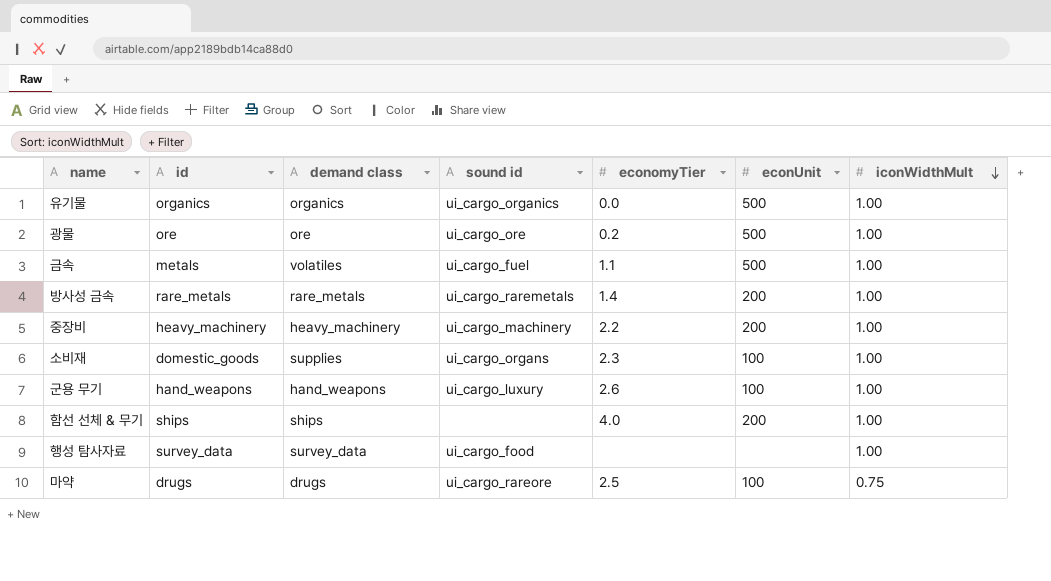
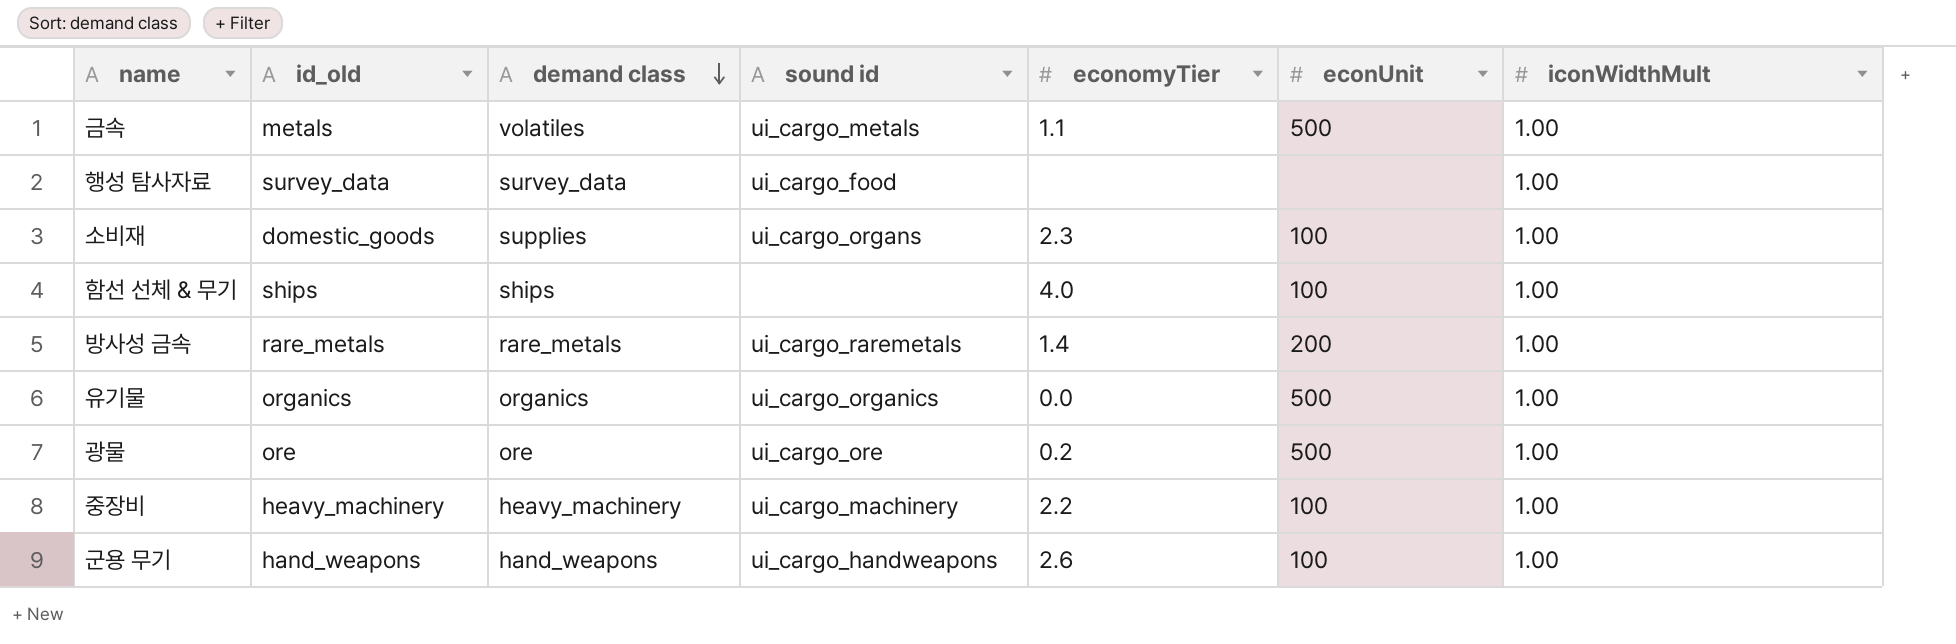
row order: iconWidthMult descending -> demand class descending
column name: id -> id_old
row 마약: drugs | drugs | ui_cargo_rareore | 2.5 | 100 | 0.75 -> none
금속 | sound id: ui_cargo_fuel -> ui_cargo_metals
함선 선체 & 무기 | econUnit: 200 -> 100
중장비 | econUnit: 200 -> 100
군용 무기 | sound id: ui_cargo_luxury -> ui_cargo_handweapons

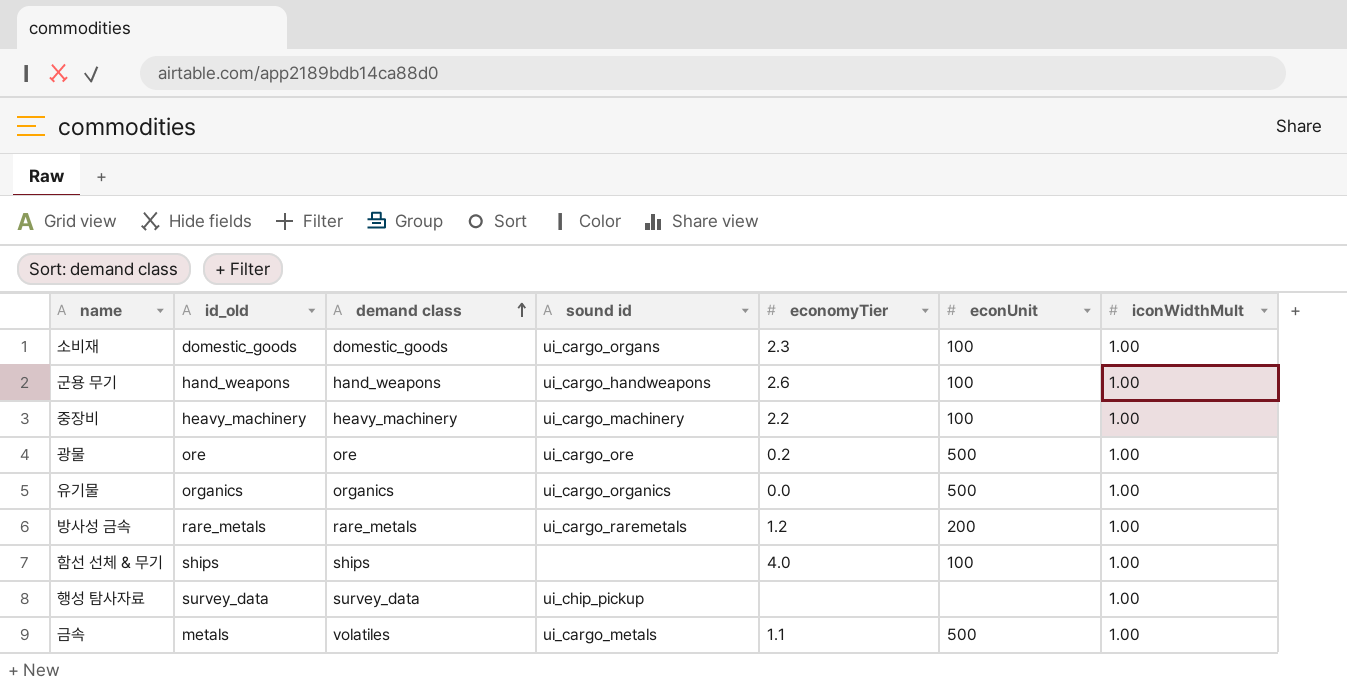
row order: demand class descending -> demand class ascending
소비재 | demand class: supplies -> domestic_goods
방사성 금속 | economyTier: 1.4 -> 1.2
행성 탐사자료 | sound id: ui_cargo_food -> ui_chip_pickup

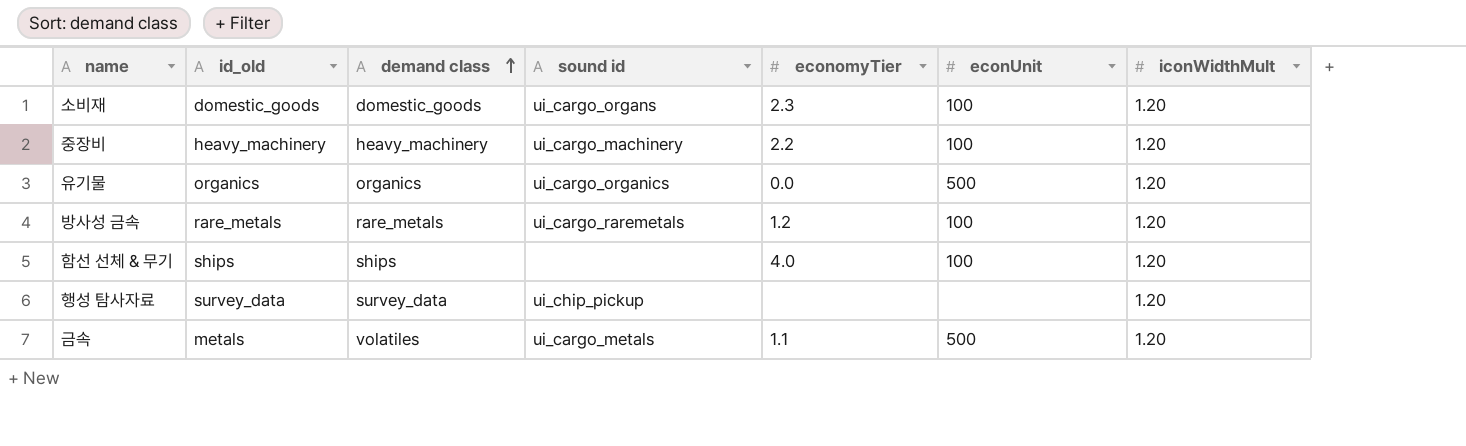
row 군용 무기: hand_weapons | hand_weapons | ui_cargo_handweapons | 2.6 | 100 | 1.00 -> none
row 광물: ore | ore | ui_cargo_ore | 0.2 | 500 | 1.00 -> none
소비재 | iconWidthMult: 1.00 -> 1.20
중장비 | iconWidthMult: 1.00 -> 1.20
유기물 | iconWidthMult: 1.00 -> 1.20
방사성 금속 | econUnit: 200 -> 100
방사성 금속 | iconWidthMult: 1.00 -> 1.20
함선 선체 & 무기 | iconWidthMult: 1.00 -> 1.20
행성 탐사자료 | iconWidthMult: 1.00 -> 1.20
금속 | iconWidthMult: 1.00 -> 1.20

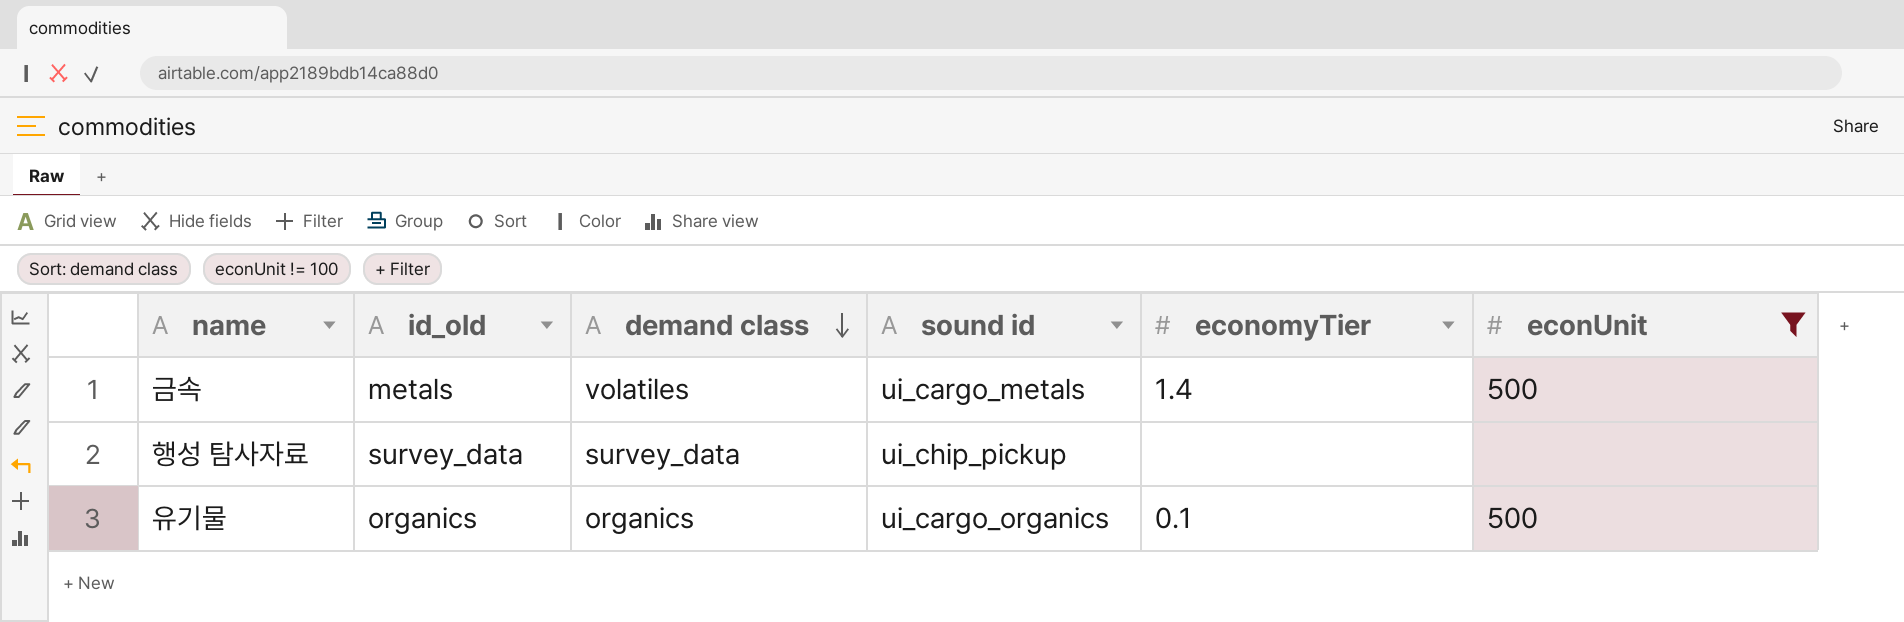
filter: none -> econUnit != 100
row order: demand class ascending -> demand class descending
column iconWidthMult | position: 7 -> none
금속 | economyTier: 1.1 -> 1.4
유기물 | economyTier: 0.0 -> 0.1

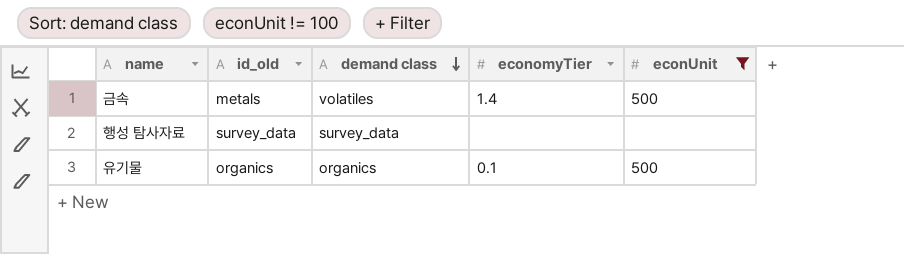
column sound id | position: 4 -> none

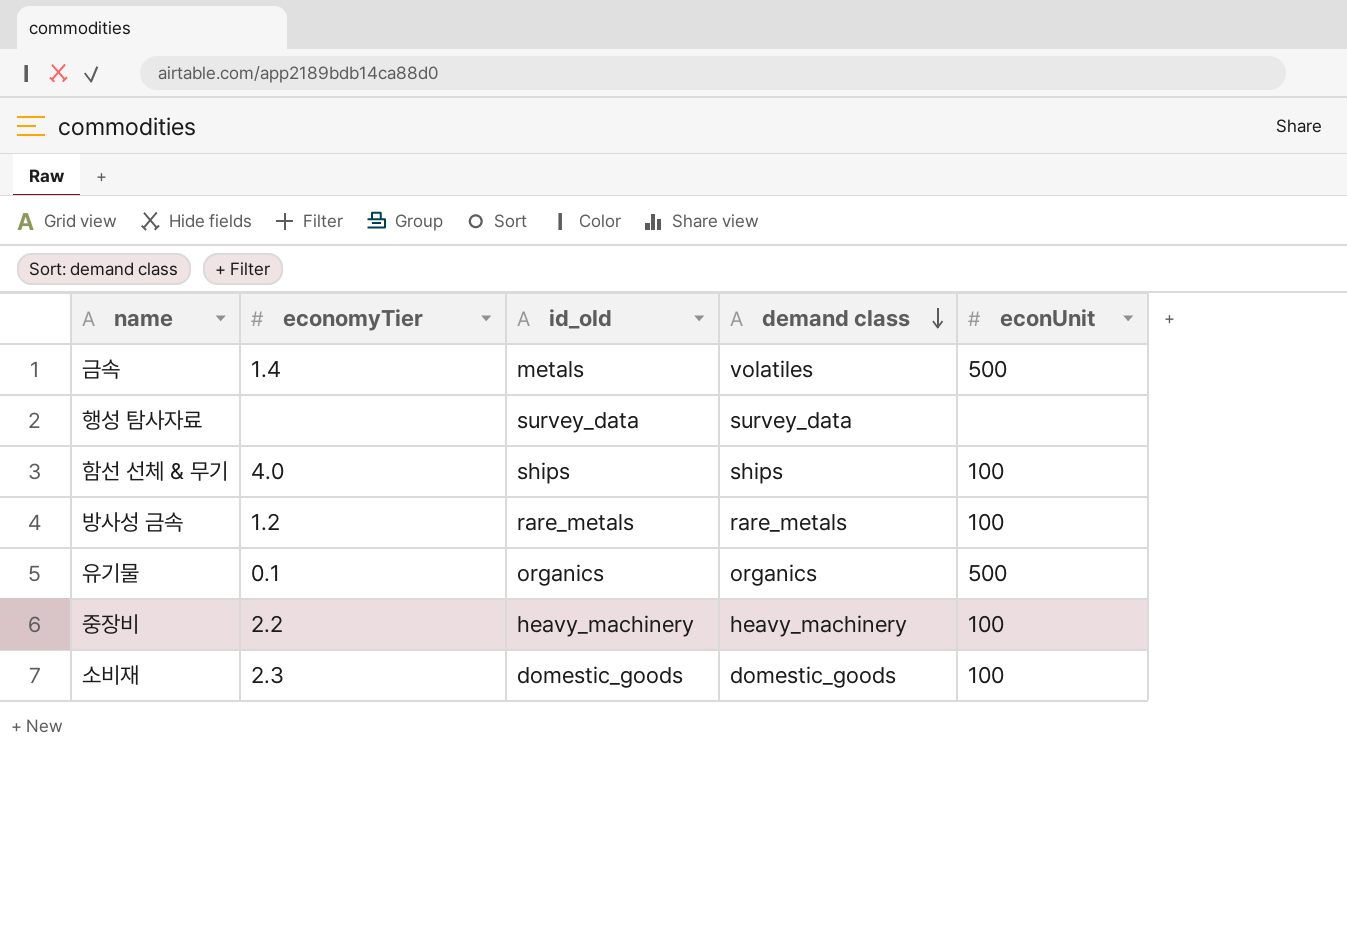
filter: econUnit != 100 -> none
column economyTier | position: 4 -> 2

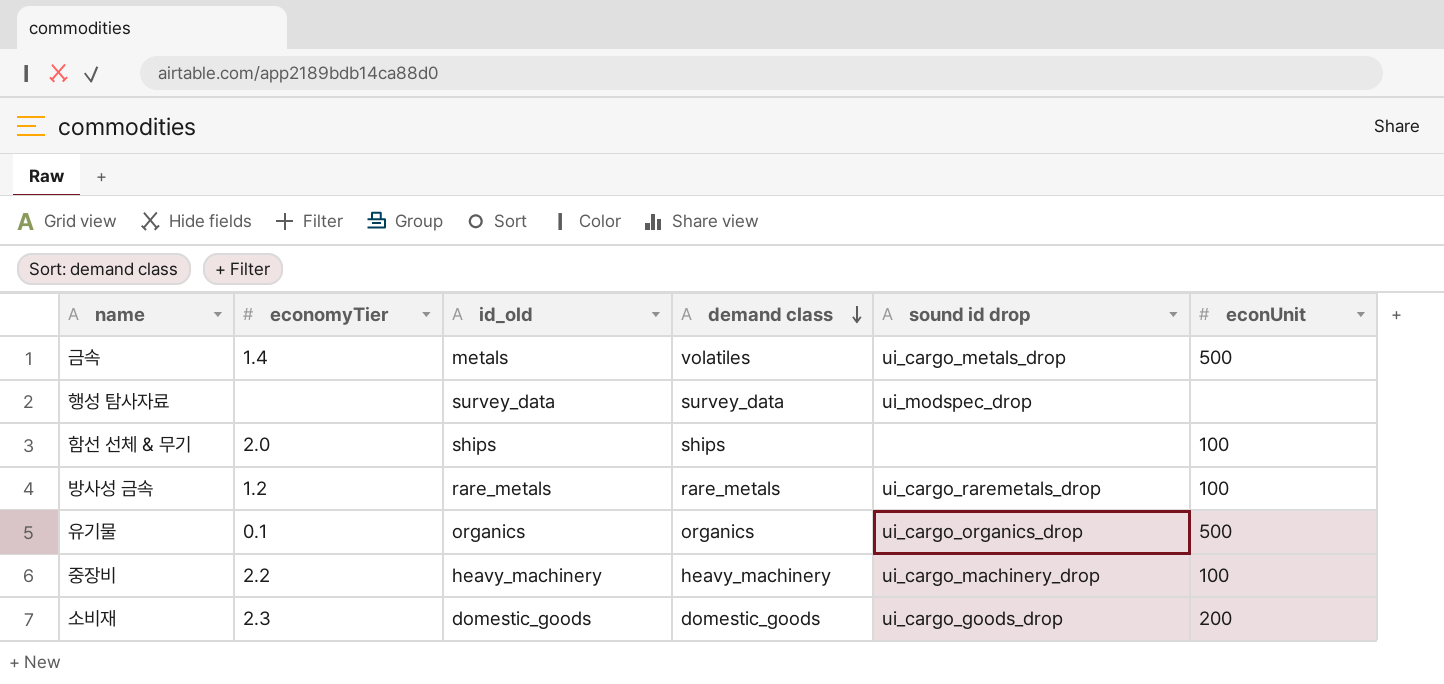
column sound id drop | position: none -> 5
함선 선체 & 무기 | economyTier: 4.0 -> 2.0
소비재 | econUnit: 100 -> 200

